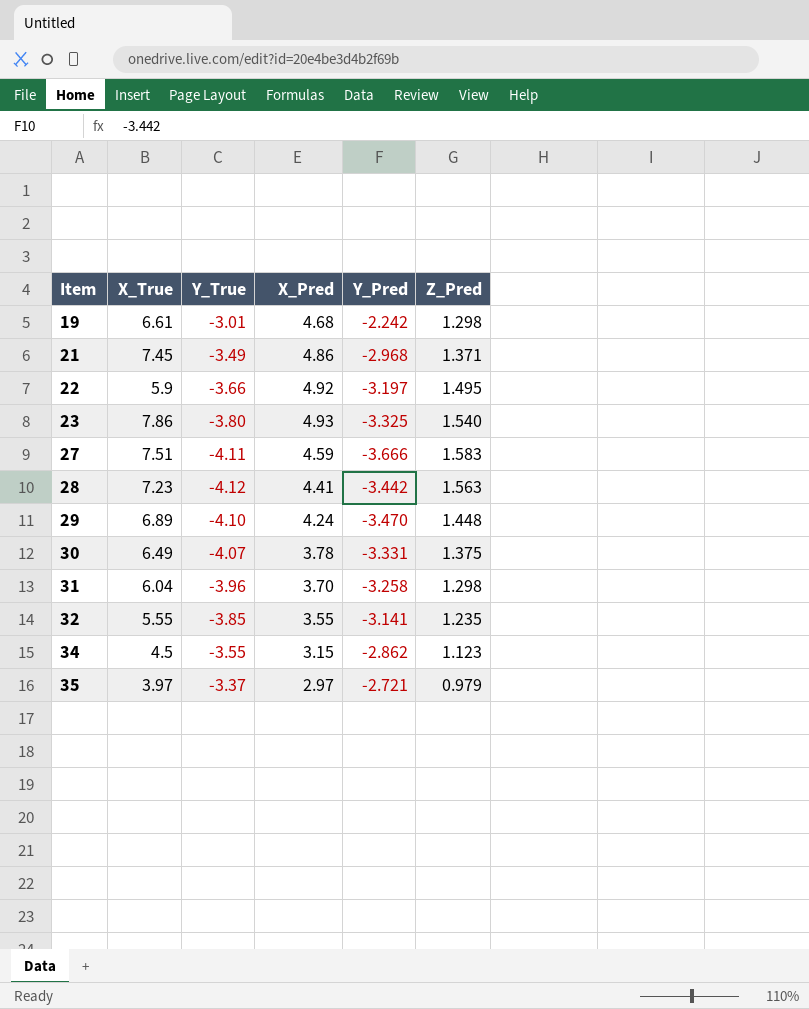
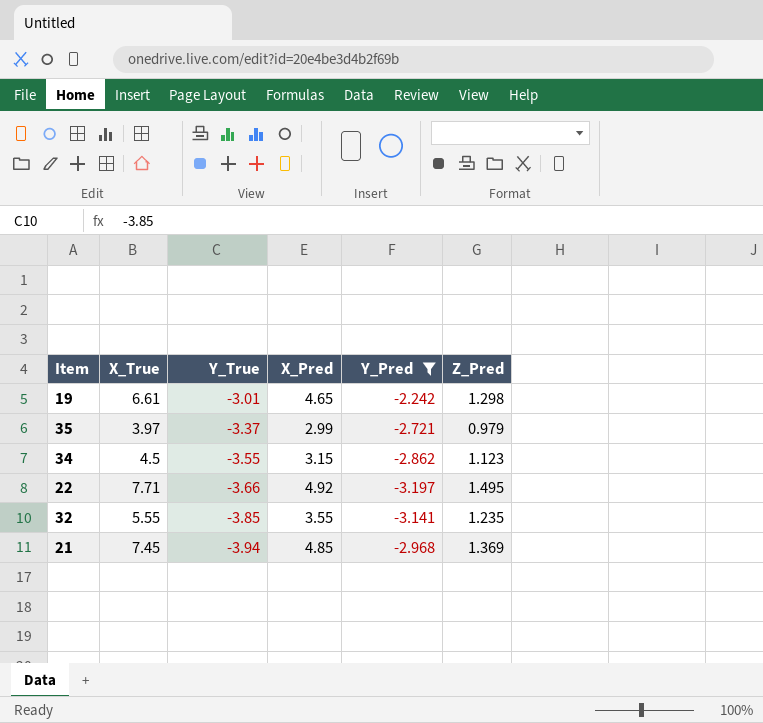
filter: none -> Y_Pred >= -3.197
row order: Item ascending -> Y_True descending
19 | X_Pred: 4.68 -> 4.65
35 | X_Pred: 2.97 -> 2.99
22 | X_True: 5.9 -> 7.71
21 | Y_True: -3.49 -> -3.94
21 | X_Pred: 4.86 -> 4.85
21 | Z_Pred: 1.371 -> 1.369

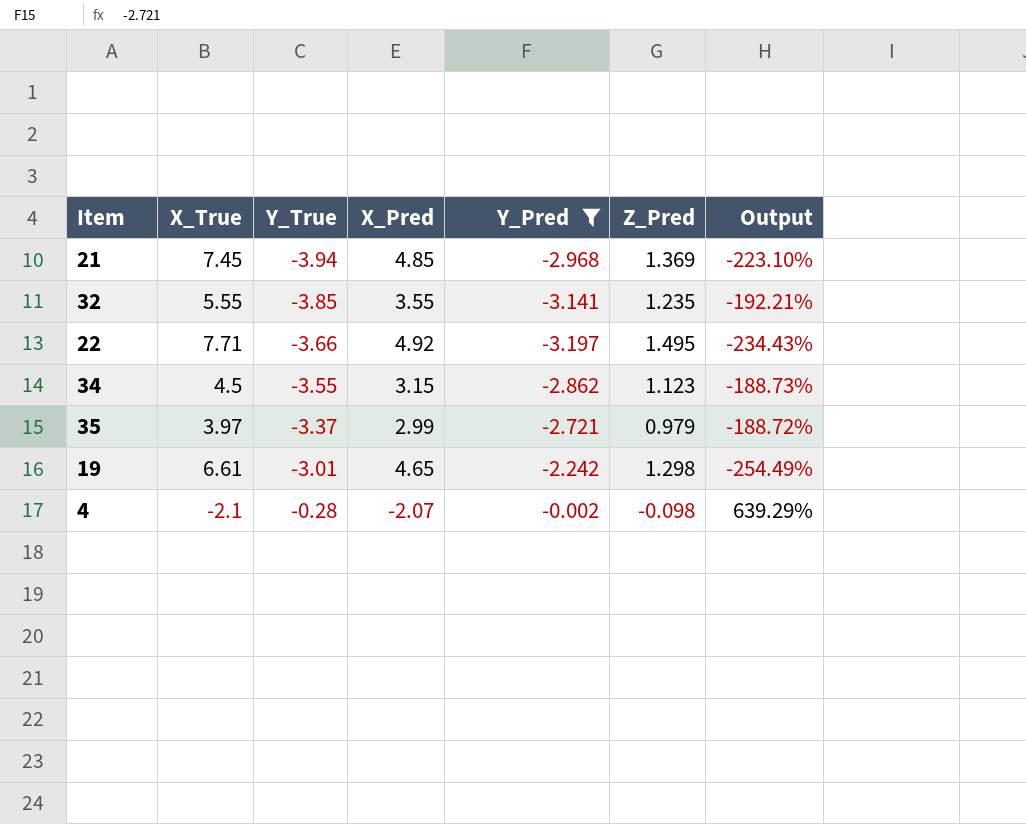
row order: Y_True descending -> Y_True ascending
column Output | formula: none -> ([X_Pred] - [Y_True]) / [Y_True]
row 4: none -> -2.1 | -0.28 | -2.07 | -0.002 | -0.098 | 639.29%

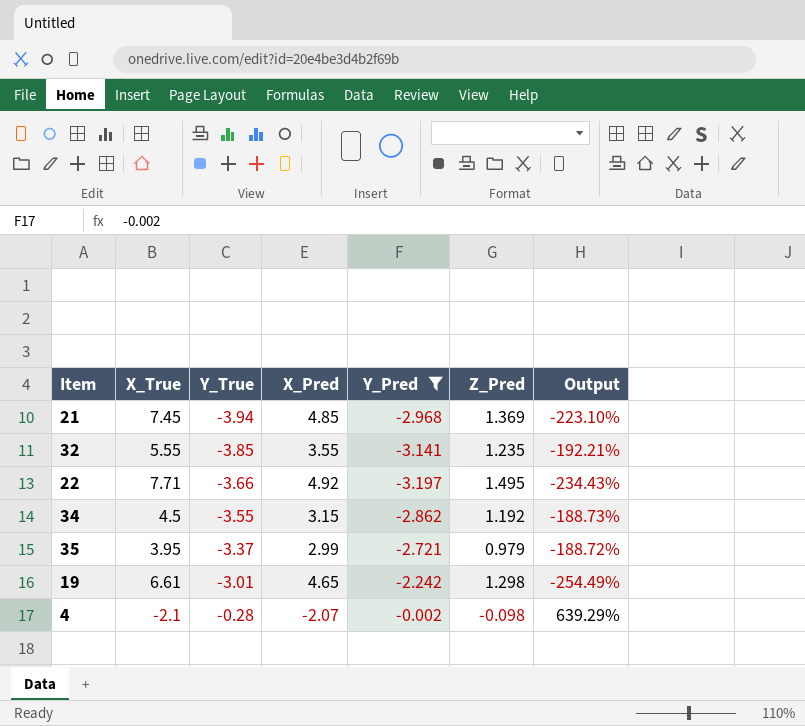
34 | Z_Pred: 1.123 -> 1.192
35 | X_True: 3.97 -> 3.95

